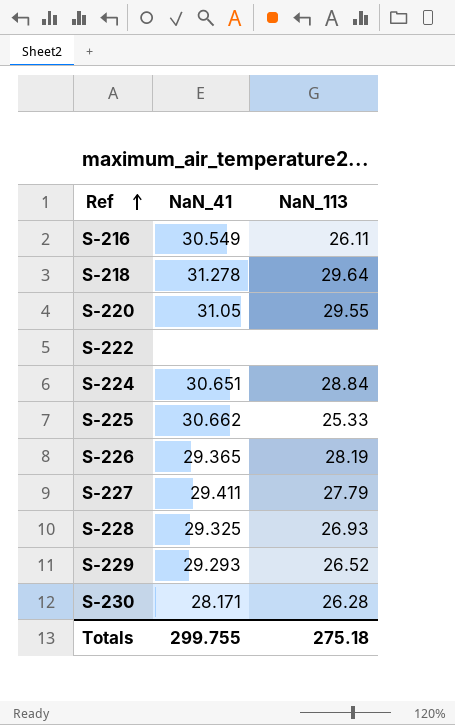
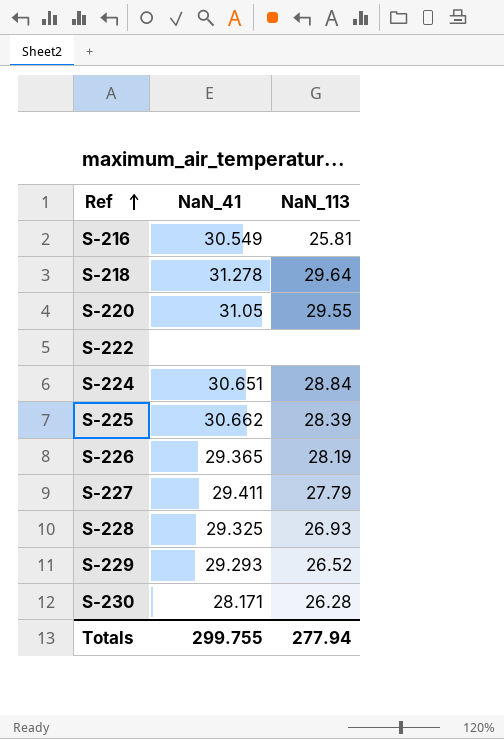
S-216 | NaN_113: 26.11 -> 25.81
S-225 | NaN_113: 25.33 -> 28.39
Totals | NaN_113: 275.18 -> 277.94

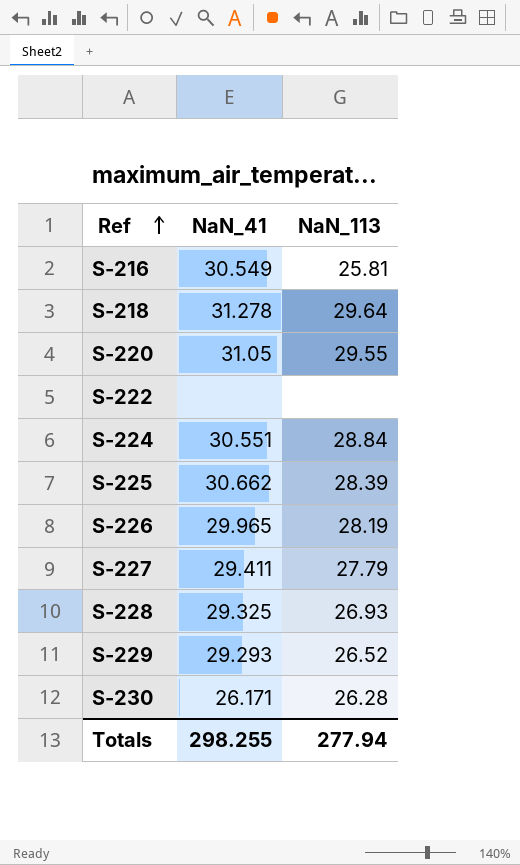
S-224 | NaN_41: 30.651 -> 30.551
S-226 | NaN_41: 29.365 -> 29.965
S-230 | NaN_41: 28.171 -> 26.171
Totals | NaN_41: 299.755 -> 298.255

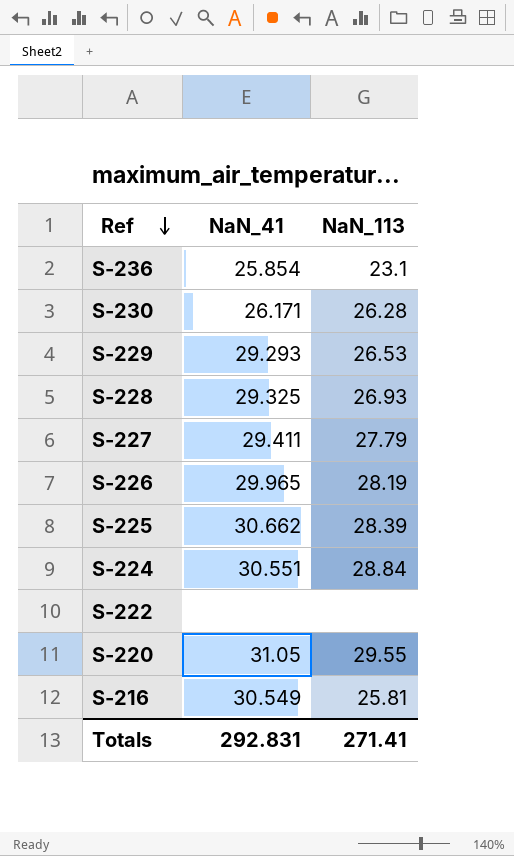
row order: Ref ascending -> Ref descending
row S-218: 31.278 | 29.64 -> none
row S-236: none -> 25.854 | 23.1
S-229 | NaN_113: 26.52 -> 26.53
Totals | NaN_41: 298.255 -> 292.831
Totals | NaN_113: 277.94 -> 271.41

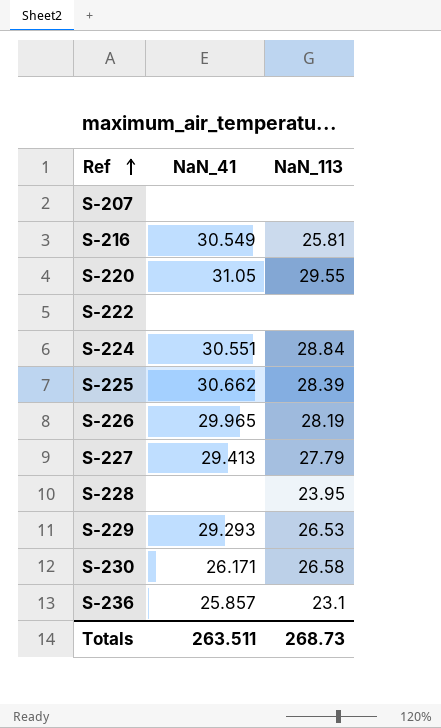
row order: Ref descending -> Ref ascending
row S-207: none -> none | none
S-227 | NaN_41: 29.411 -> 29.413
S-228 | NaN_41: 29.325 -> none
S-228 | NaN_113: 26.93 -> 23.95
S-230 | NaN_113: 26.28 -> 26.58
S-236 | NaN_41: 25.854 -> 25.857
Totals | NaN_41: 292.831 -> 263.511
Totals | NaN_113: 271.41 -> 268.73

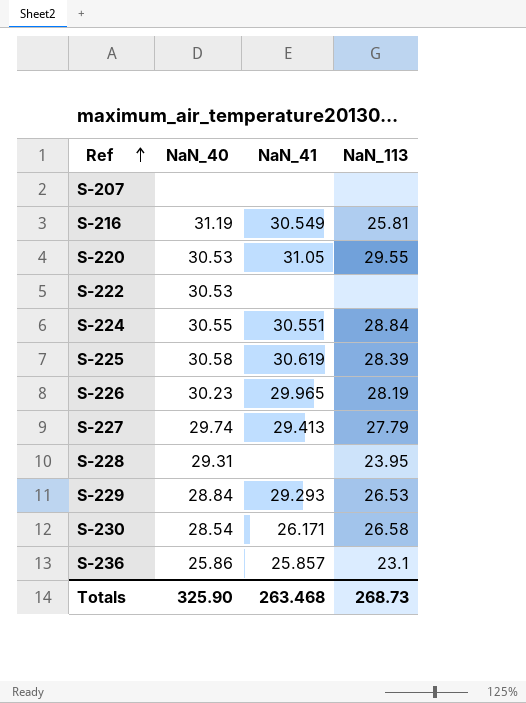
column NaN_40 | position: none -> 2
S-225 | NaN_41: 30.662 -> 30.619
Totals | NaN_41: 263.511 -> 263.468

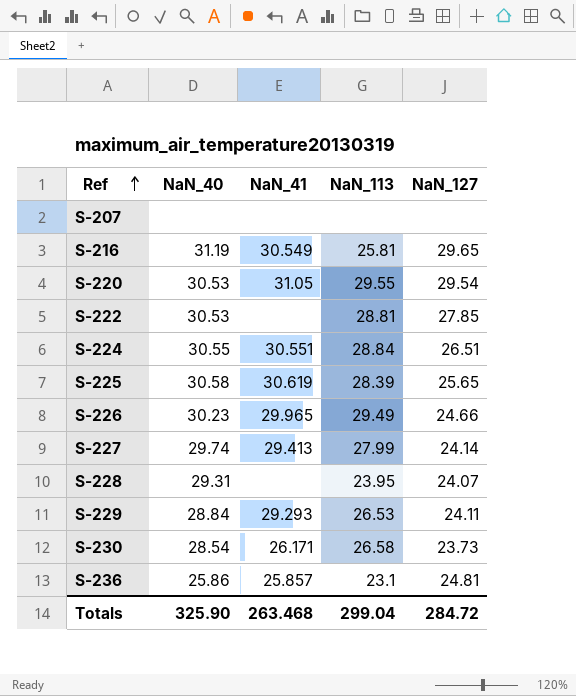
column NaN_127 | position: none -> 5
S-222 | NaN_113: none -> 28.81
S-226 | NaN_113: 28.19 -> 29.49
S-227 | NaN_113: 27.79 -> 27.99
Totals | NaN_113: 268.73 -> 299.04

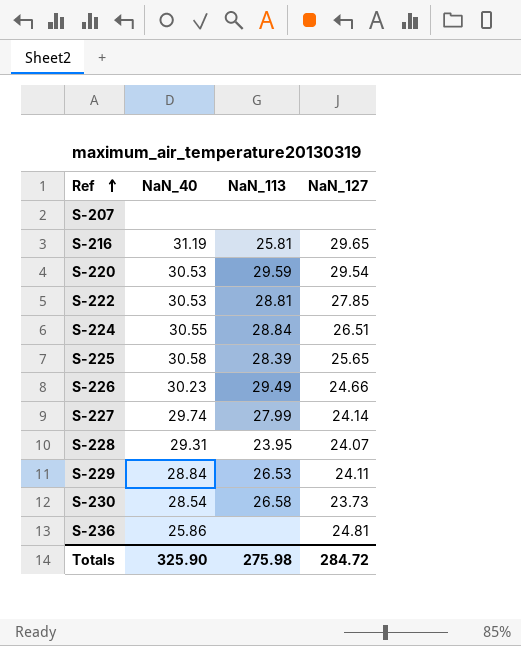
column NaN_41 | position: 3 -> none
S-220 | NaN_113: 29.55 -> 29.59
S-236 | NaN_113: 23.1 -> none
Totals | NaN_113: 299.04 -> 275.98

